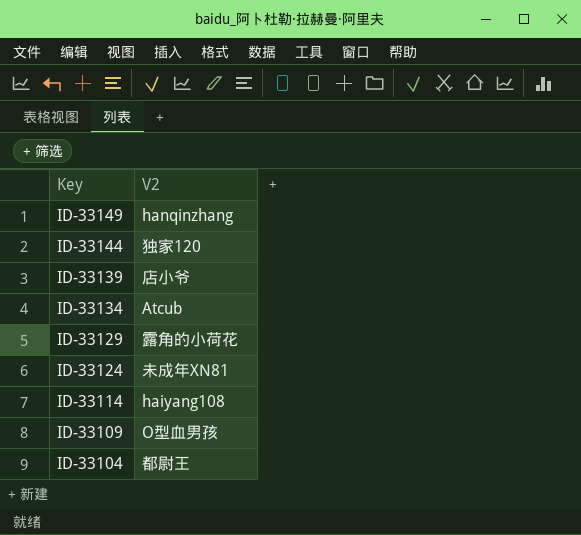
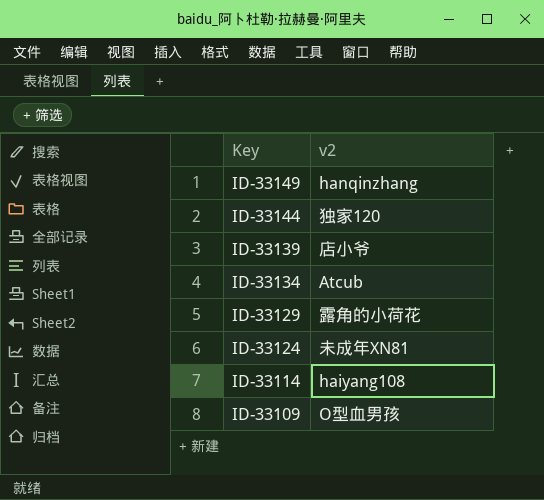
column name: V2 -> v2
row ID-33104: 都尉王 -> none

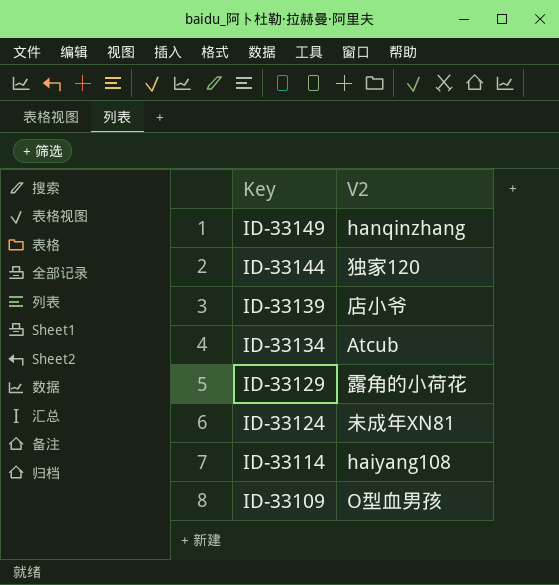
column name: v2 -> V2

